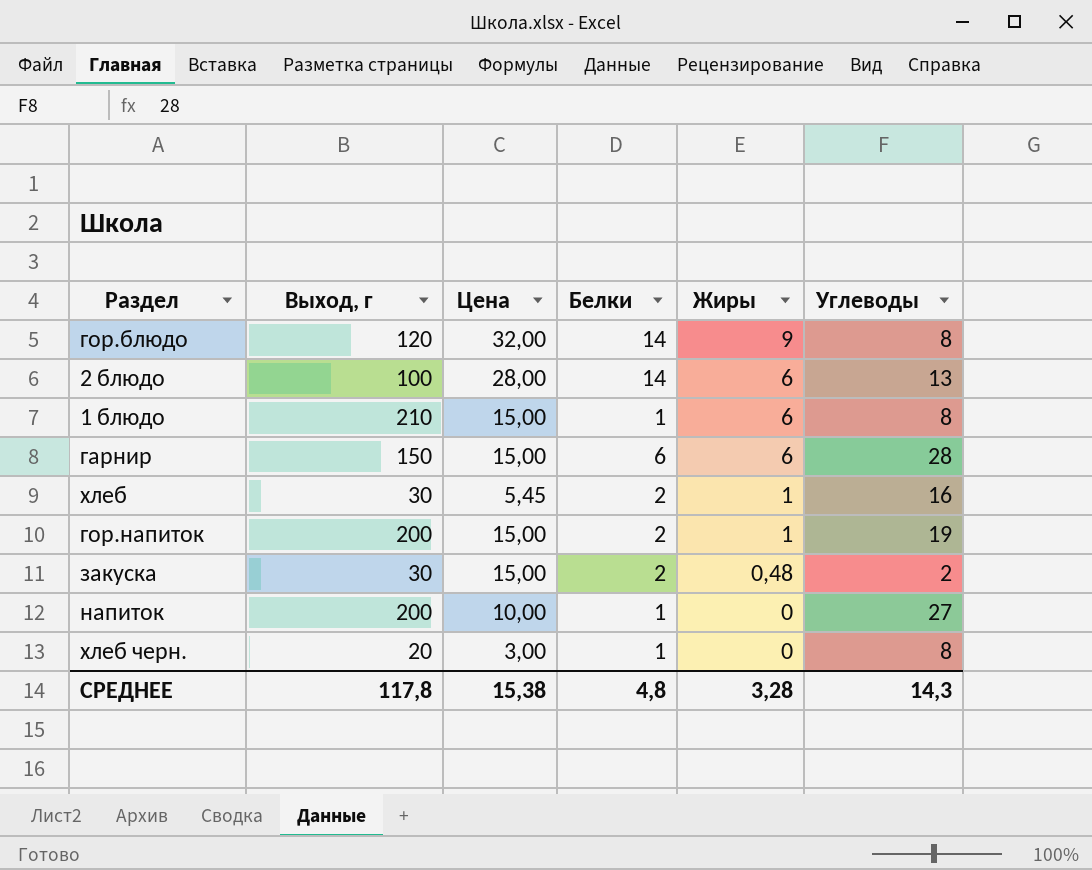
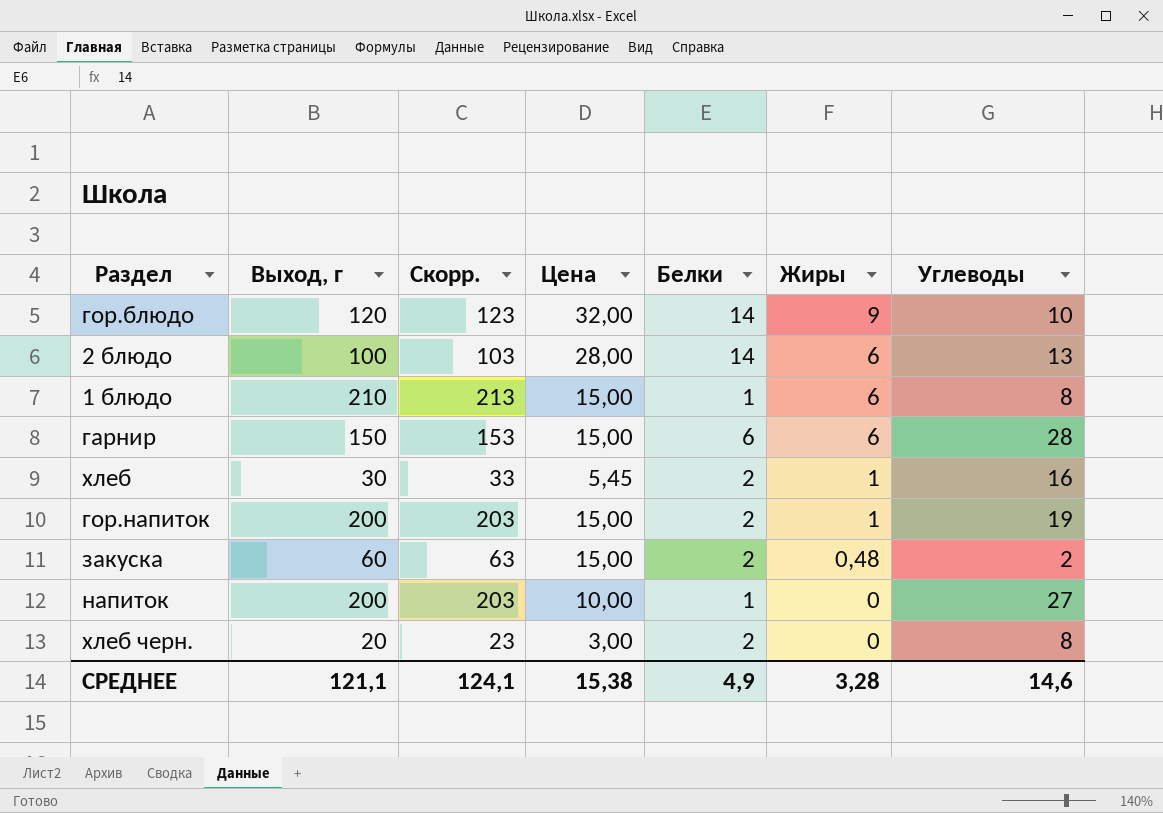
column Скорр. | formula: none -> [Выход, г] + 3
гор.блюдо | Углеводы: 8 -> 10
закуска | Выход, г: 30 -> 60
хлеб черн. | Белки: 1 -> 2
СРЕДНЕЕ | Выход, г: 117,8 -> 121,1
СРЕДНЕЕ | Белки: 4,8 -> 4,9
СРЕДНЕЕ | Углеводы: 14,3 -> 14,6

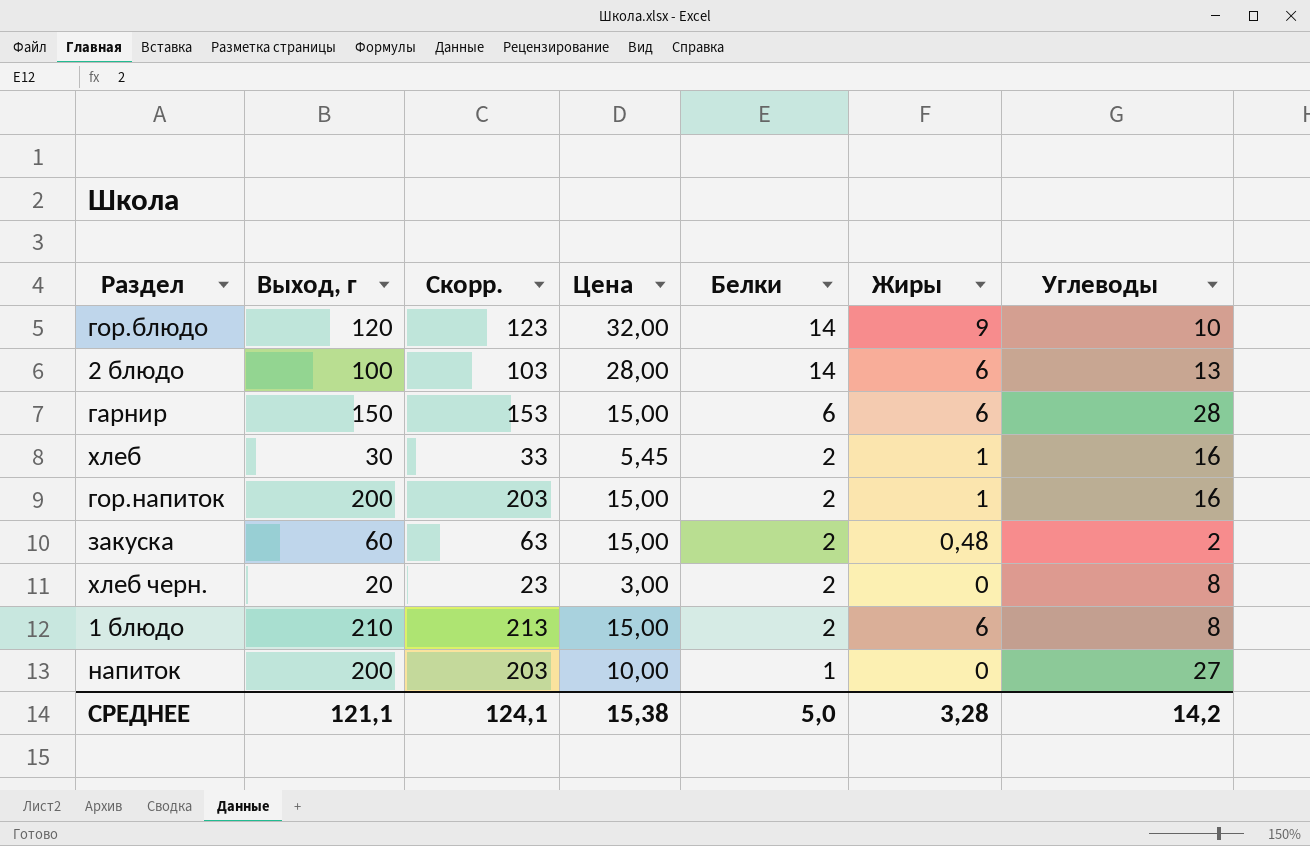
row order: Жиры descending -> Белки descending
гор.напиток | Углеводы: 19 -> 16
1 блюдо | Белки: 1 -> 2
СРЕДНЕЕ | Белки: 4,9 -> 5,0
СРЕДНЕЕ | Углеводы: 14,6 -> 14,2

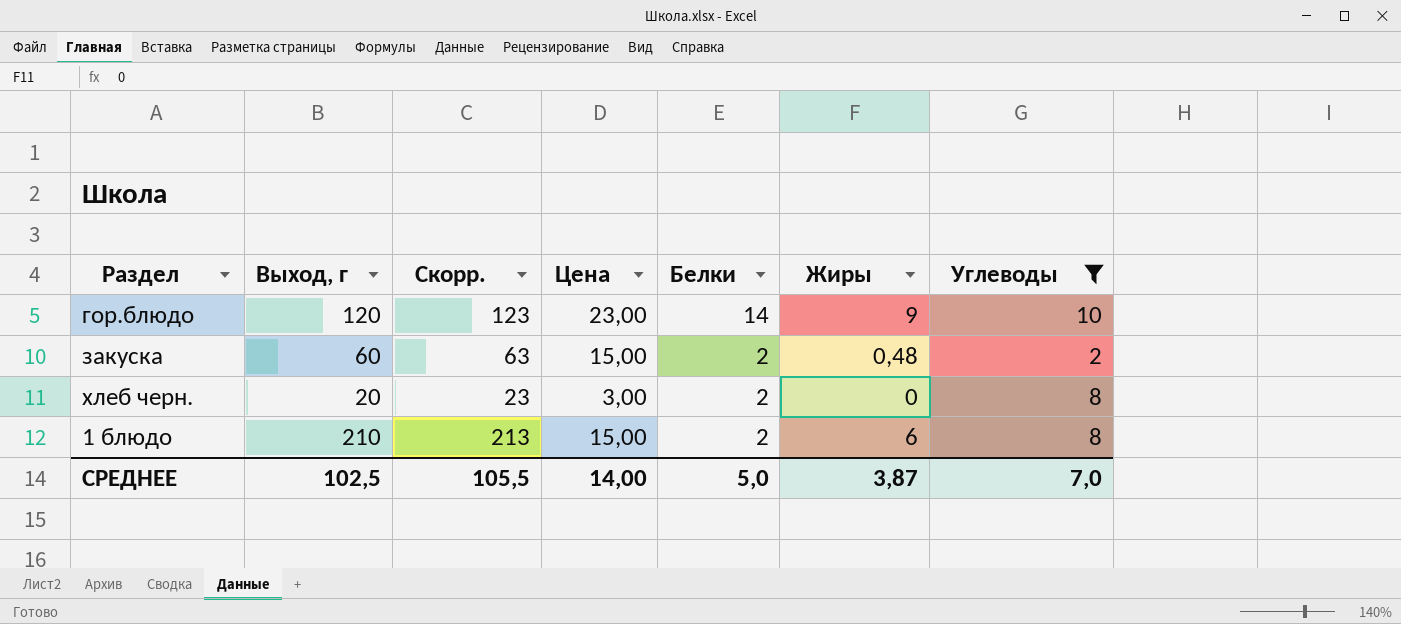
filter: none -> Углеводы <= 10
гор.блюдо | Цена: 32,00 -> 23,00
СРЕДНЕЕ | Выход, г: 121,1 -> 102,5
СРЕДНЕЕ | Скорр.: 124,1 -> 105,5
СРЕДНЕЕ | Цена: 15,38 -> 14,00
СРЕДНЕЕ | Жиры: 3,28 -> 3,87
СРЕДНЕЕ | Углеводы: 14,2 -> 7,0

